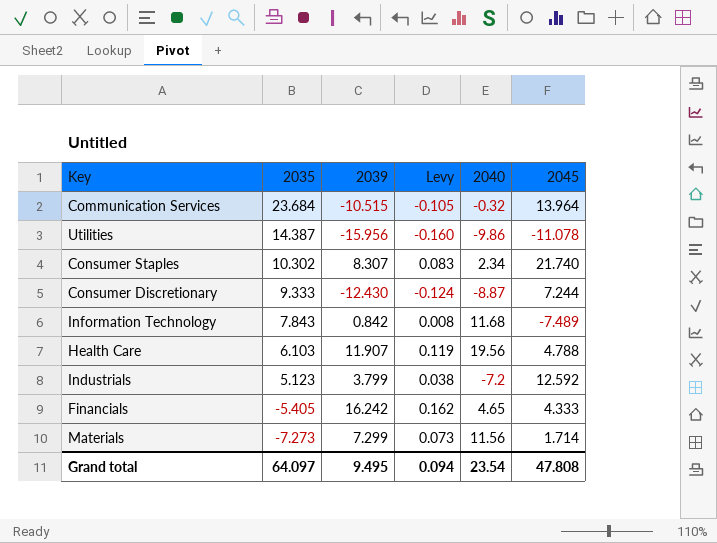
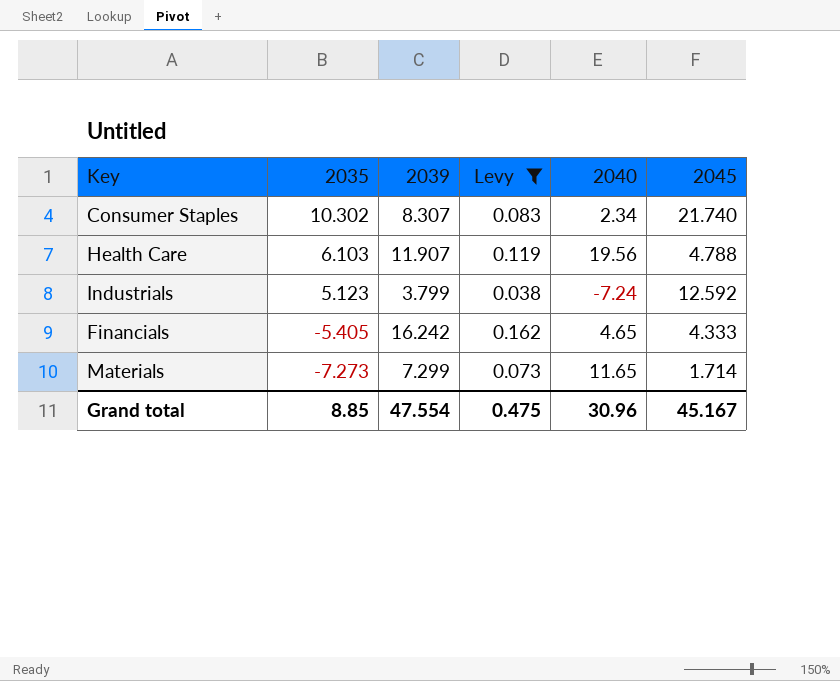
filter: none -> Levy >= 0.038
Industrials | 2040: -7.2 -> -7.24
Materials | 2040: 11.56 -> 11.65
Grand total | 2035: 64.097 -> 8.85
Grand total | 2039: 9.495 -> 47.554
Grand total | Levy: 0.094 -> 0.475
Grand total | 2040: 23.54 -> 30.96
Grand total | 2045: 47.808 -> 45.167

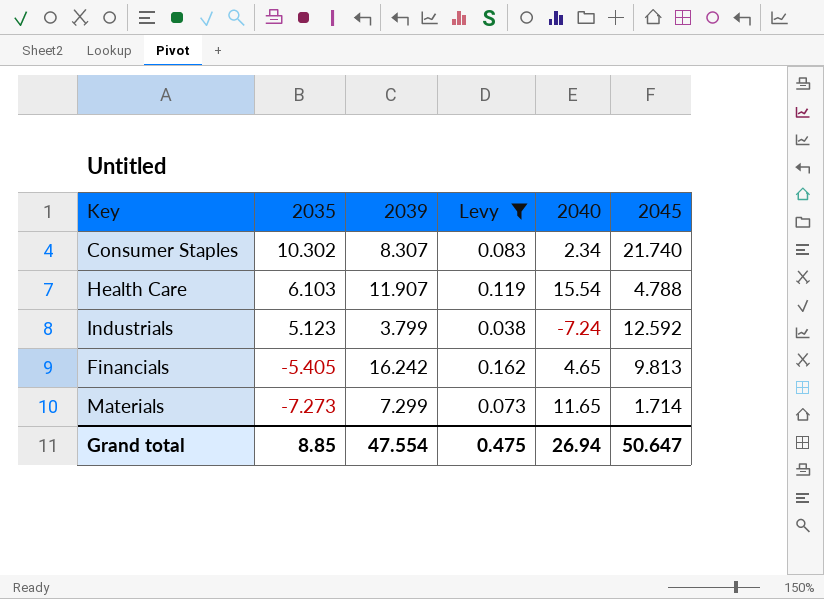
Health Care | 2040: 19.56 -> 15.54
Financials | 2045: 4.333 -> 9.813
Grand total | 2040: 30.96 -> 26.94
Grand total | 2045: 45.167 -> 50.647

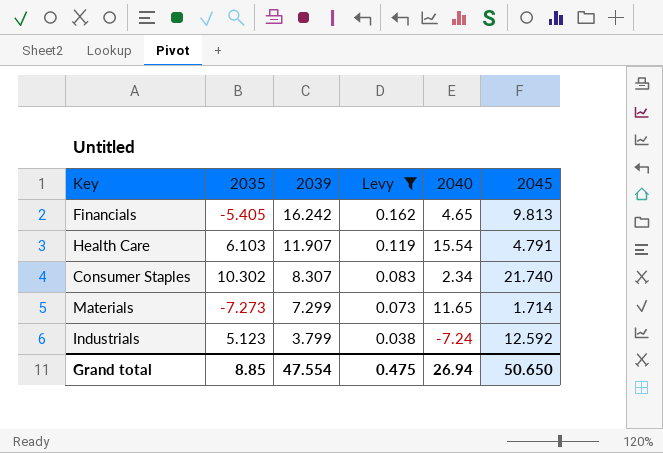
row order: 2035 descending -> 2039 descending
Health Care | 2045: 4.788 -> 4.791
Grand total | 2045: 50.647 -> 50.650

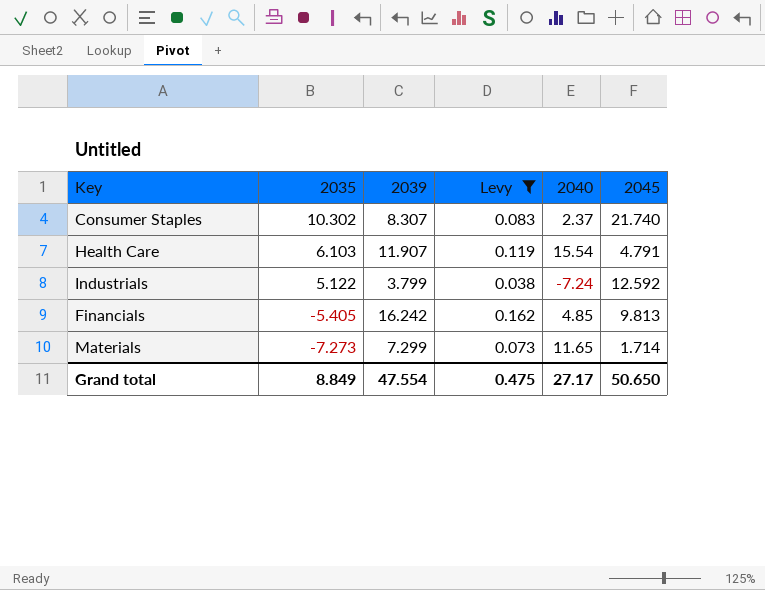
row order: 2039 descending -> 2035 descending
Consumer Staples | 2040: 2.34 -> 2.37
Industrials | 2035: 5.123 -> 5.122
Financials | 2040: 4.65 -> 4.85
Grand total | 2035: 8.85 -> 8.849
Grand total | 2040: 26.94 -> 27.17

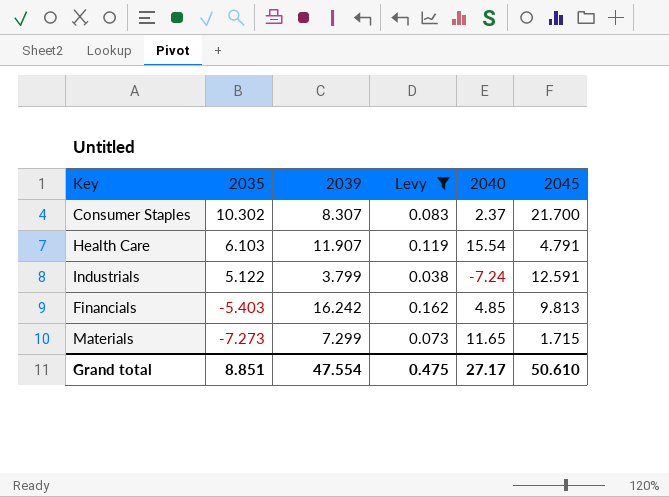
Consumer Staples | 2045: 21.740 -> 21.700
Industrials | 2045: 12.592 -> 12.591
Financials | 2035: -5.405 -> -5.403
Materials | 2045: 1.714 -> 1.715
Grand total | 2035: 8.849 -> 8.851
Grand total | 2045: 50.650 -> 50.610

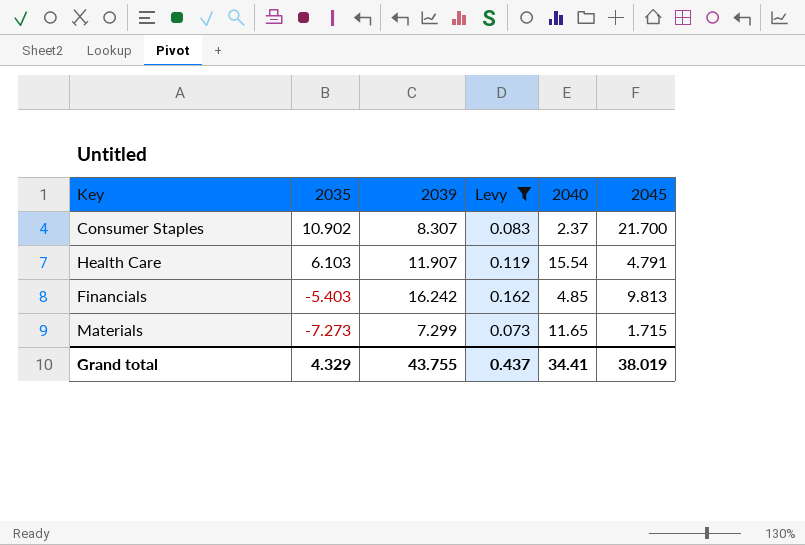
row Industrials: 5.122 | 3.799 | 0.038 | -7.24 | 12.591 -> none
Consumer Staples | 2035: 10.302 -> 10.902
Grand total | 2035: 8.851 -> 4.329
Grand total | 2039: 47.554 -> 43.755
Grand total | Levy: 0.475 -> 0.437
Grand total | 2040: 27.17 -> 34.41
Grand total | 2045: 50.610 -> 38.019

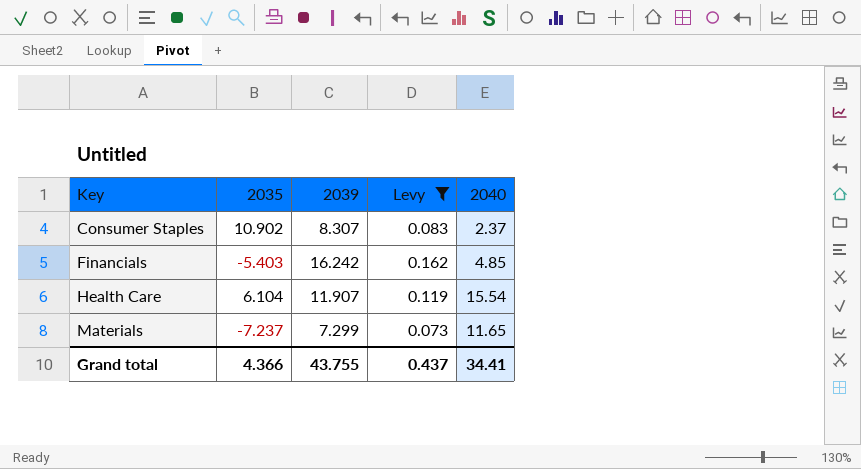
row order: 2035 descending -> Key ascending
column 2045 | position: 6 -> none
Health Care | 2035: 6.103 -> 6.104
Materials | 2035: -7.273 -> -7.237
Grand total | 2035: 4.329 -> 4.366

